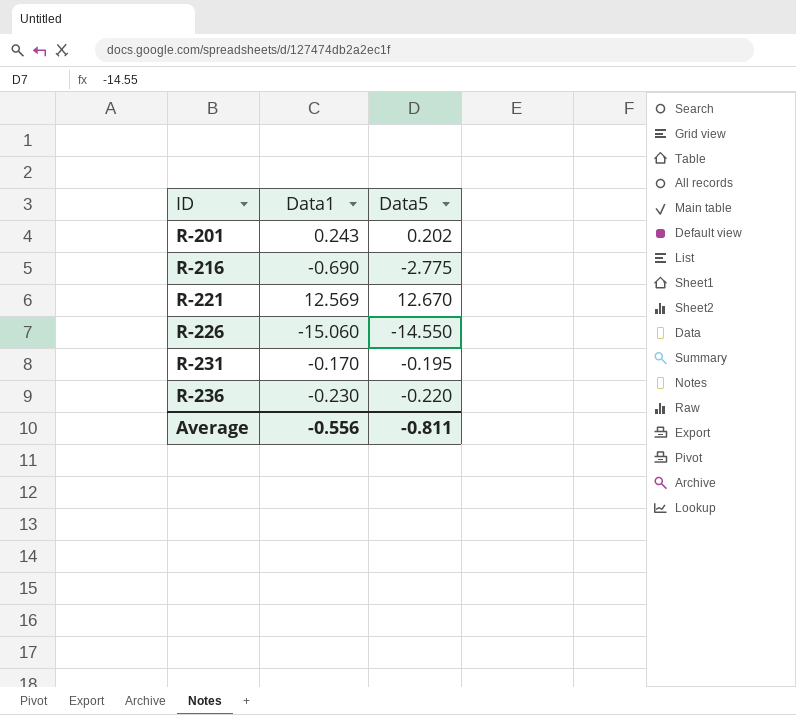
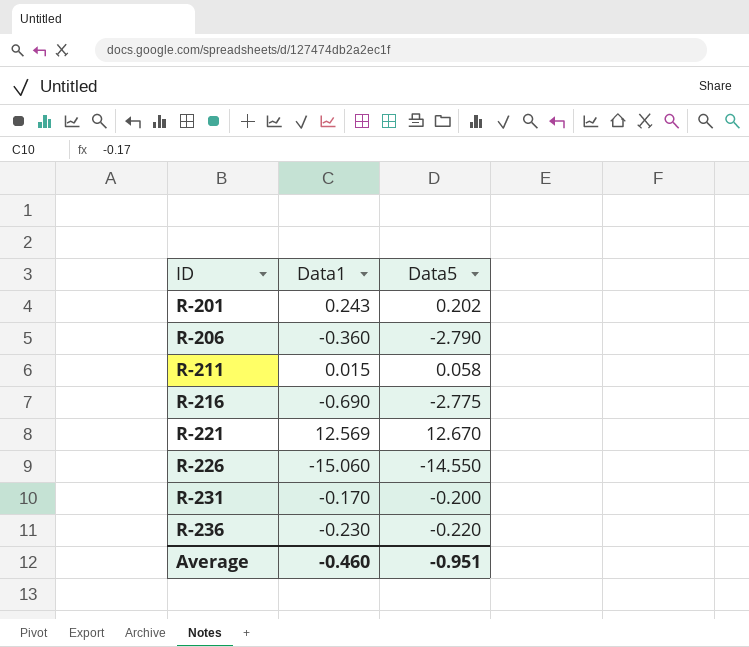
row R-206: none -> -0.360 | -2.790
row R-211: none -> 0.015 | 0.058
R-231 | Data5: -0.195 -> -0.200
Average | Data1: -0.556 -> -0.460
Average | Data5: -0.811 -> -0.951

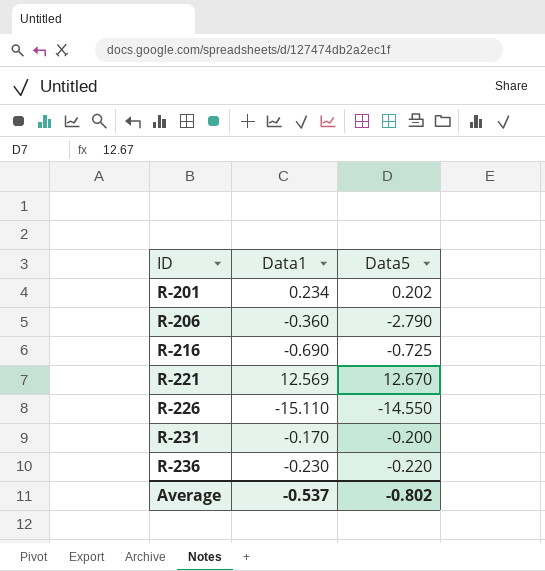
row R-211: 0.015 | 0.058 -> none
R-201 | Data1: 0.243 -> 0.234
R-216 | Data5: -2.775 -> -0.725
R-226 | Data1: -15.060 -> -15.110
Average | Data1: -0.460 -> -0.537
Average | Data5: -0.951 -> -0.802

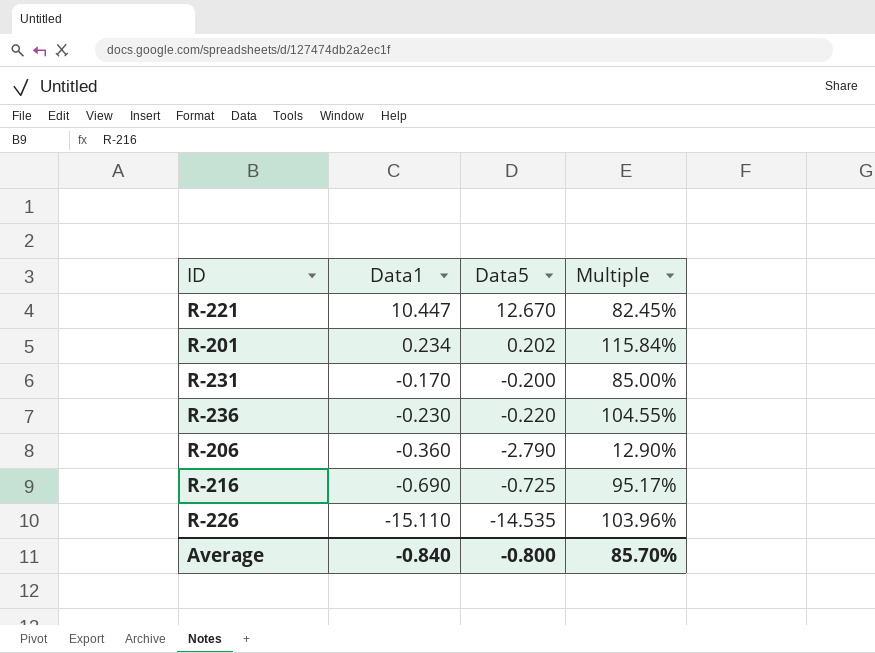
row order: ID ascending -> Data1 descending
column Multiple | formula: none -> [Data1] / [Data5]
R-221 | Data1: 12.569 -> 10.447
R-226 | Data5: -14.550 -> -14.535
Average | Data1: -0.537 -> -0.840
Average | Data5: -0.802 -> -0.800

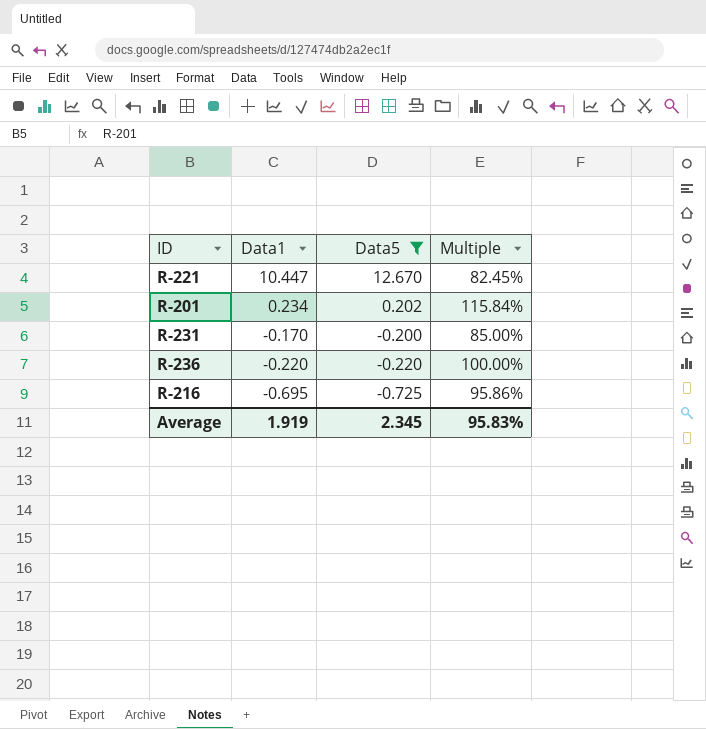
filter: none -> Data5 >= -0.725
R-236 | Data1: -0.230 -> -0.220
R-236 | Multiple: 104.55% -> 100.00%
R-216 | Data1: -0.690 -> -0.695
R-216 | Multiple: 95.17% -> 95.86%
Average | Data1: -0.840 -> 1.919
Average | Data5: -0.800 -> 2.345
Average | Multiple: 85.70% -> 95.83%

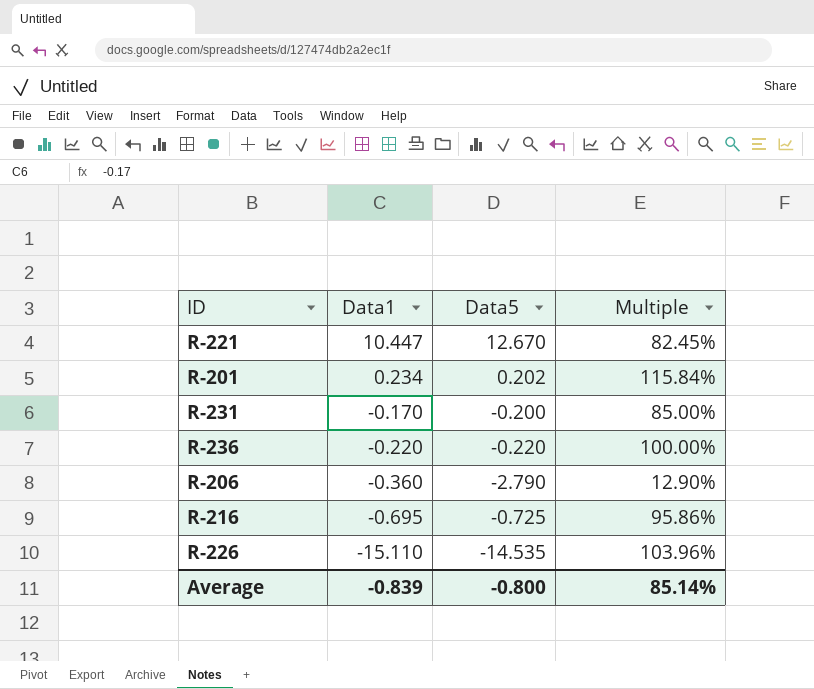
filter: Data5 >= -0.725 -> none
Average | Data1: 1.919 -> -0.839
Average | Data5: 2.345 -> -0.800
Average | Multiple: 95.83% -> 85.14%

